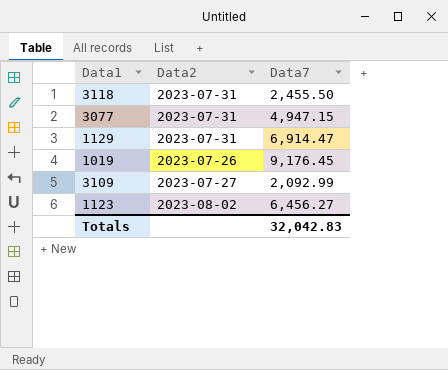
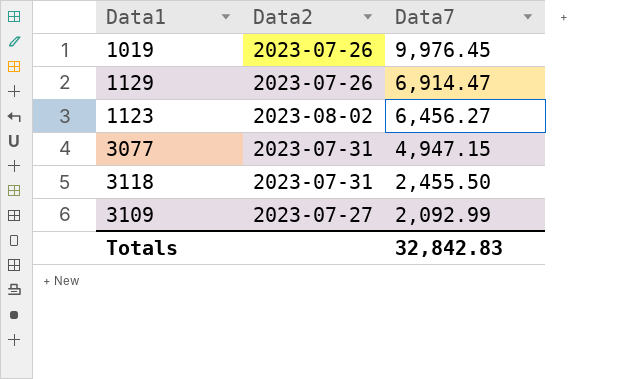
row order: none -> Data7 descending
1019 | Data7: 9,176.45 -> 9,976.45
1129 | Data2: 2023-07-31 -> 2023-07-26
Totals | Data7: 32,042.83 -> 32,842.83

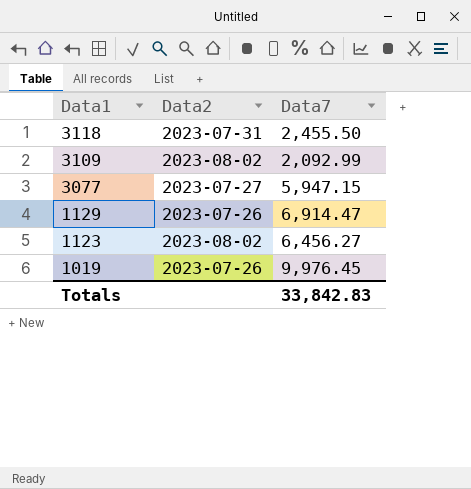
row order: Data7 descending -> Data1 descending
3109 | Data2: 2023-07-27 -> 2023-08-02
3077 | Data2: 2023-07-31 -> 2023-07-27
3077 | Data7: 4,947.15 -> 5,947.15
Totals | Data7: 32,842.83 -> 33,842.83

